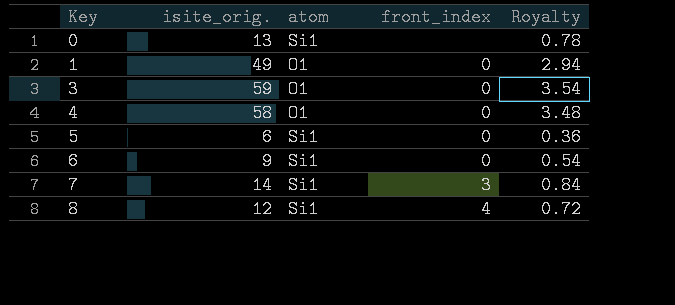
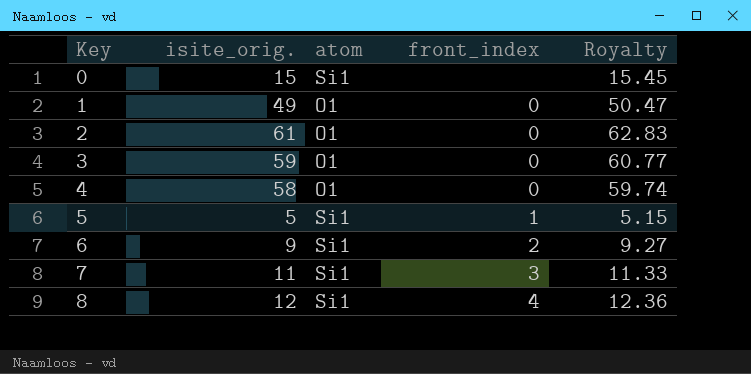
column Royalty | formula: [isite_orig.] * 0.06 -> [isite_orig.] * 1.03
0 | isite_orig.: 13 -> 15
row 2: none -> 61 | O1 | 0 | 62.83
5 | isite_orig.: 6 -> 5
5 | front_index: 0 -> 1
6 | front_index: 0 -> 2
7 | isite_orig.: 14 -> 11

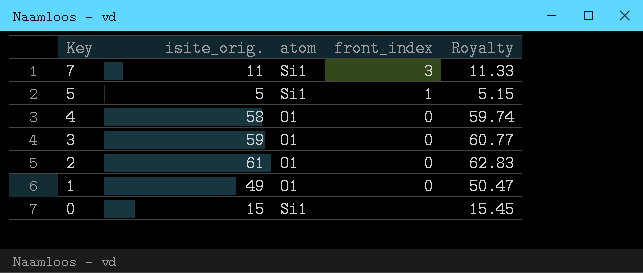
row order: Key ascending -> Key descending
row 6: 9 | Si1 | 2 | 9.27 -> none
row 8: 12 | Si1 | 4 | 12.36 -> none

